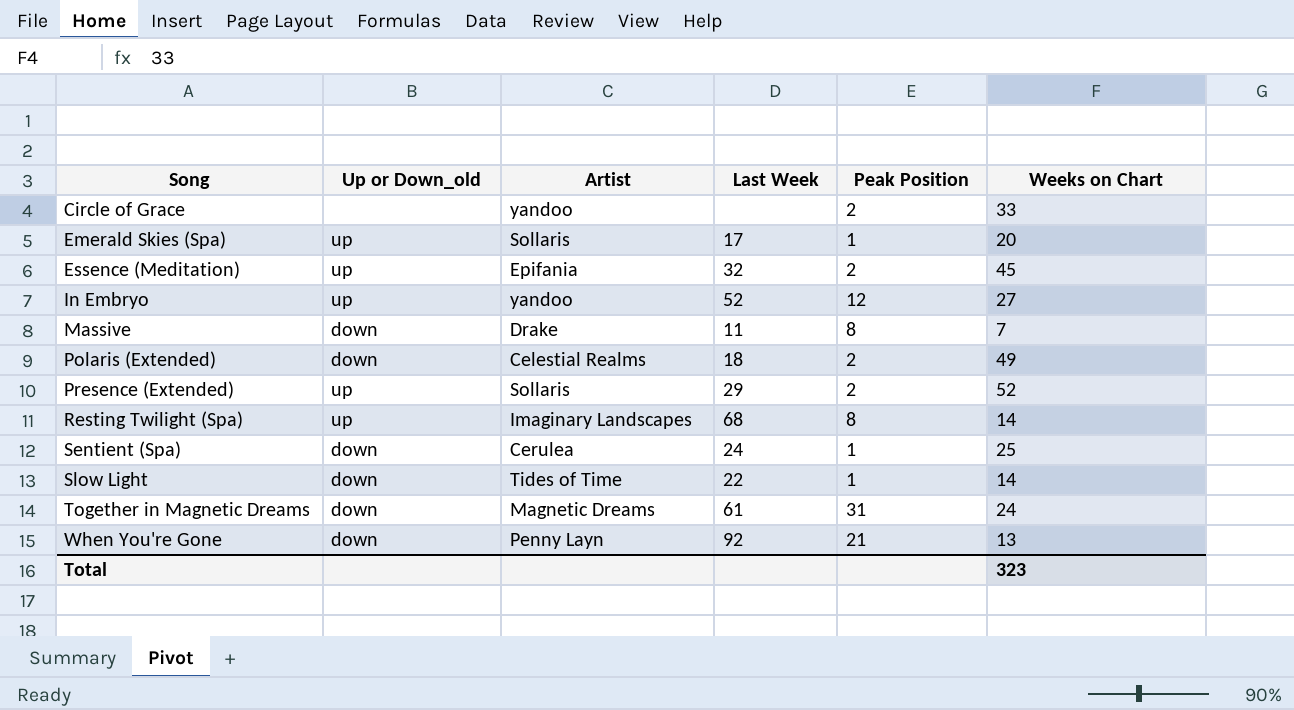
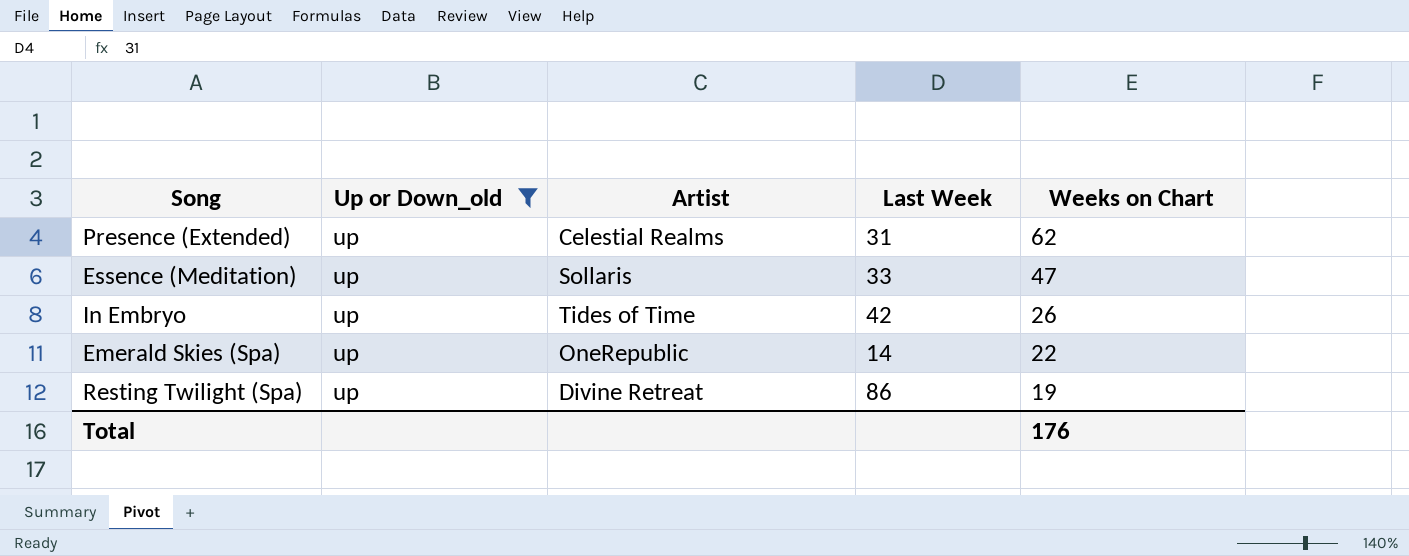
filter: none -> Up or Down_old = up
row order: Song ascending -> Weeks on Chart descending
column Peak Position | position: 5 -> none
Presence (Extended) | Artist: Sollaris -> Celestial Realms
Presence (Extended) | Last Week: 29 -> 31
Presence (Extended) | Weeks on Chart: 52 -> 62
Essence (Meditation) | Artist: Epifania -> Sollaris
Essence (Meditation) | Last Week: 32 -> 33
Essence (Meditation) | Weeks on Chart: 45 -> 47
In Embryo | Artist: yandoo -> Tides of Time
In Embryo | Last Week: 52 -> 42
In Embryo | Weeks on Chart: 27 -> 26
Emerald Skies (Spa) | Artist: Sollaris -> OneRepublic
Emerald Skies (Spa) | Last Week: 17 -> 14
Emerald Skies (Spa) | Weeks on Chart: 20 -> 22
Resting Twilight (Spa) | Artist: Imaginary Landscapes -> Divine Retreat
Resting Twilight (Spa) | Last Week: 68 -> 86
Resting Twilight (Spa) | Weeks on Chart: 14 -> 19
Total | Weeks on Chart: 323 -> 176

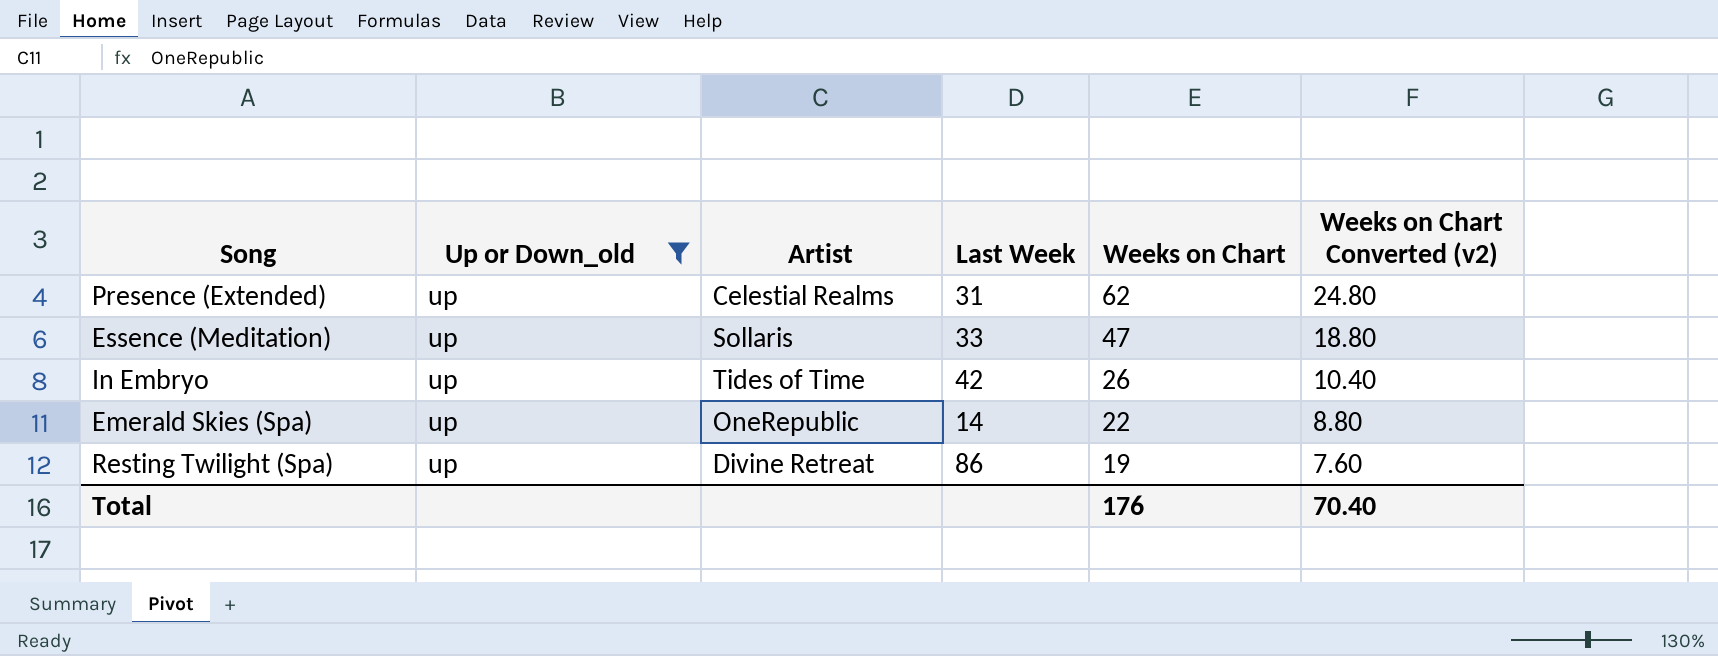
column Weeks on Chart Converted (v2) | formula: none -> [Weeks on Chart] * 0.4

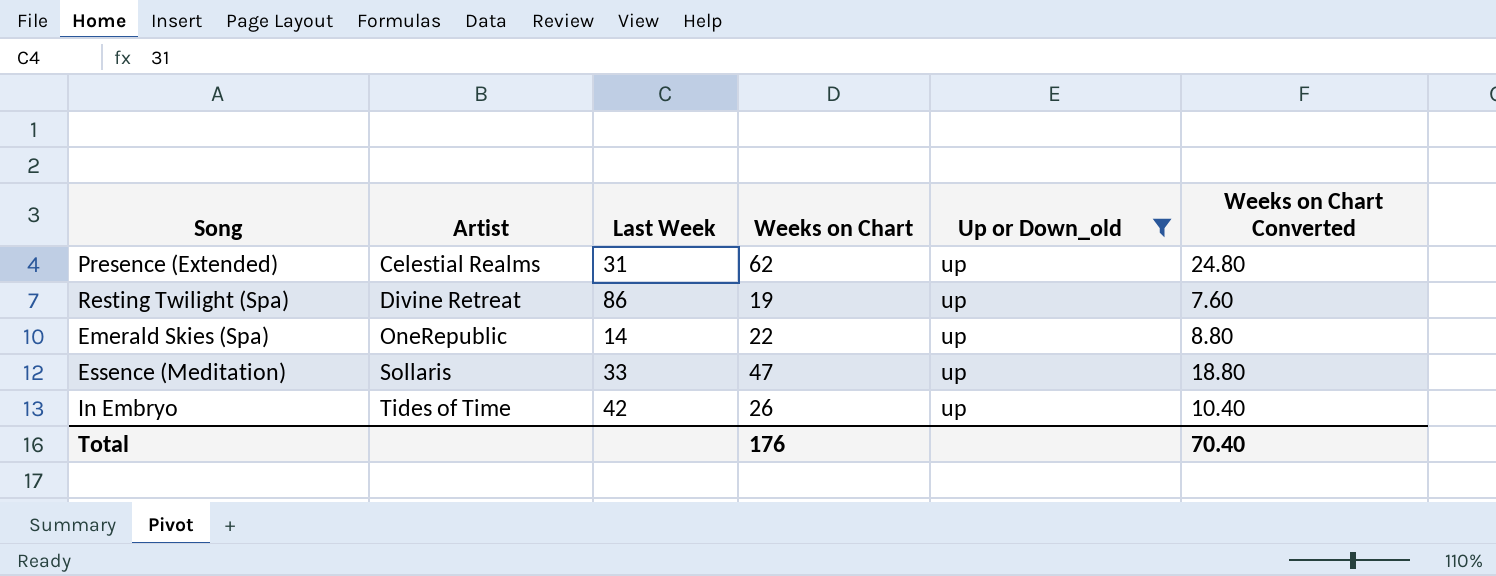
row order: Weeks on Chart descending -> Artist ascending
column Up or Down_old | position: 2 -> 5
column name: Weeks on Chart Converted (v2) -> Weeks on Chart Converted

